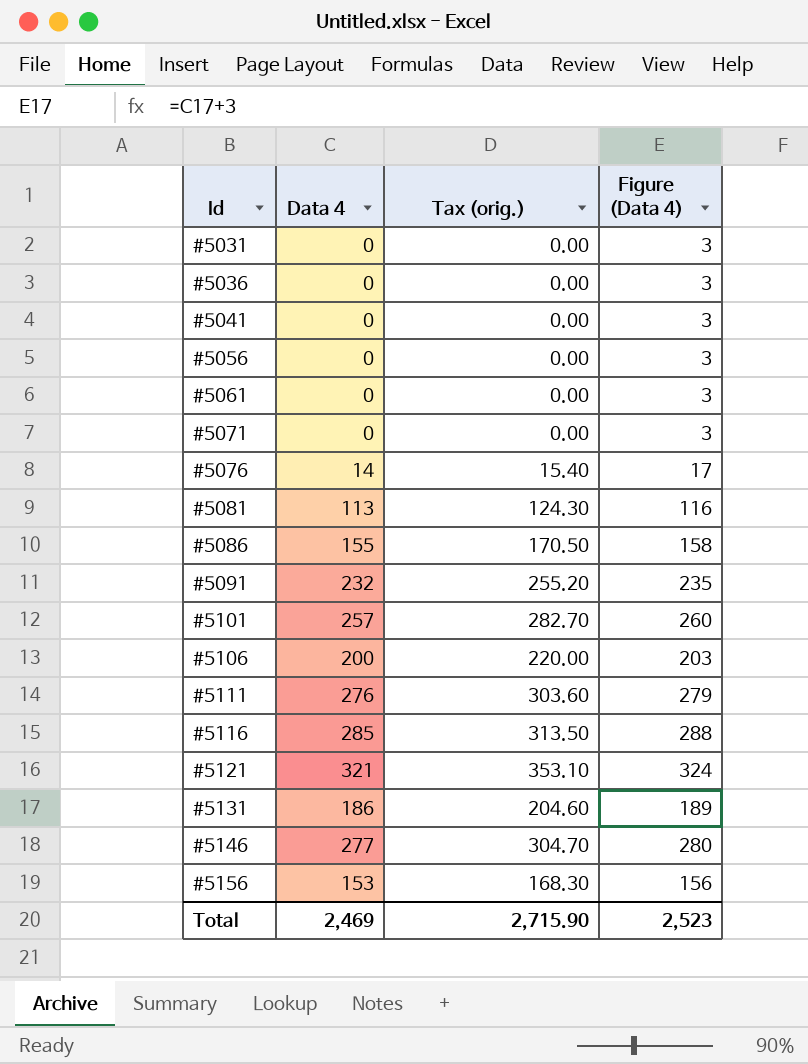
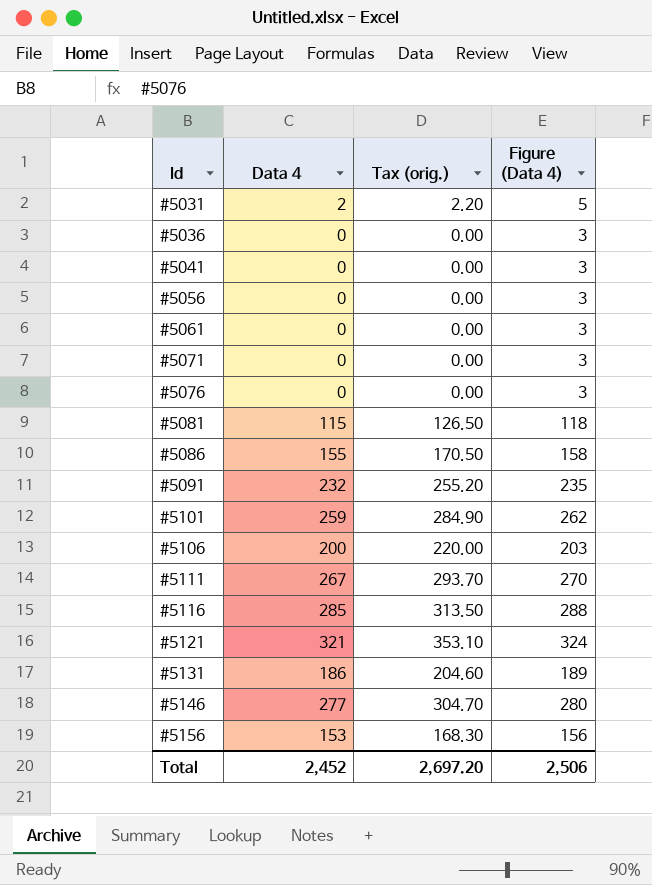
#5031 | Data 4: 0 -> 2
#5031 | Tax (orig.): 0.00 -> 2.20
#5031 | Figure (Data 4): 3 -> 5
#5076 | Data 4: 14 -> 0
#5076 | Tax (orig.): 15.40 -> 0.00
#5076 | Figure (Data 4): 17 -> 3
#5081 | Data 4: 113 -> 115
#5081 | Tax (orig.): 124.30 -> 126.50
#5081 | Figure (Data 4): 116 -> 118
#5101 | Data 4: 257 -> 259
#5101 | Tax (orig.): 282.70 -> 284.90
#5101 | Figure (Data 4): 260 -> 262
#5111 | Data 4: 276 -> 267
#5111 | Tax (orig.): 303.60 -> 293.70
#5111 | Figure (Data 4): 279 -> 270
Total | Data 4: 2,469 -> 2,452
Total | Tax (orig.): 2,715.90 -> 2,697.20
Total | Figure (Data 4): 2,523 -> 2,506

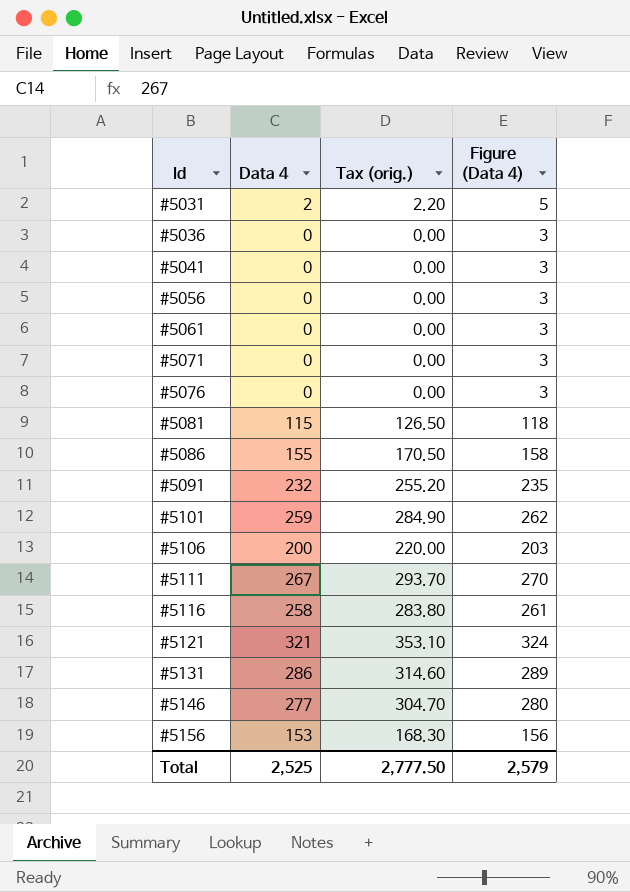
#5116 | Data 4: 285 -> 258
#5116 | Tax (orig.): 313.50 -> 283.80
#5116 | Figure (Data 4): 288 -> 261
#5131 | Data 4: 186 -> 286
#5131 | Tax (orig.): 204.60 -> 314.60
#5131 | Figure (Data 4): 189 -> 289
Total | Data 4: 2,452 -> 2,525
Total | Tax (orig.): 2,697.20 -> 2,777.50
Total | Figure (Data 4): 2,506 -> 2,579

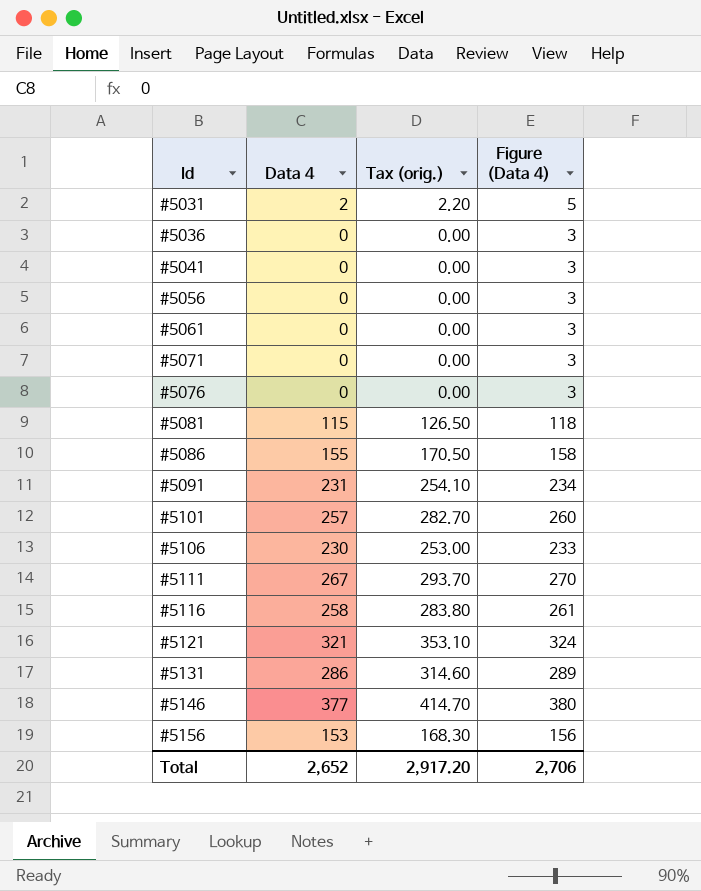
#5091 | Data 4: 232 -> 231
#5091 | Tax (orig.): 255.20 -> 254.10
#5091 | Figure (Data 4): 235 -> 234
#5101 | Data 4: 259 -> 257
#5101 | Tax (orig.): 284.90 -> 282.70
#5101 | Figure (Data 4): 262 -> 260
#5106 | Data 4: 200 -> 230
#5106 | Tax (orig.): 220.00 -> 253.00
#5106 | Figure (Data 4): 203 -> 233
#5146 | Data 4: 277 -> 377
#5146 | Tax (orig.): 304.70 -> 414.70
#5146 | Figure (Data 4): 280 -> 380
Total | Data 4: 2,525 -> 2,652
Total | Tax (orig.): 2,777.50 -> 2,917.20
Total | Figure (Data 4): 2,579 -> 2,706

